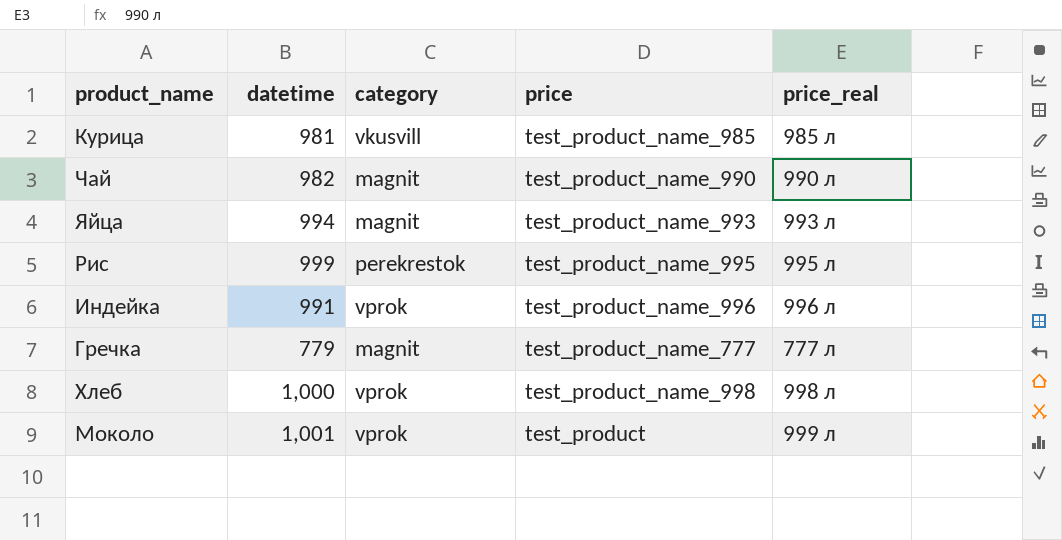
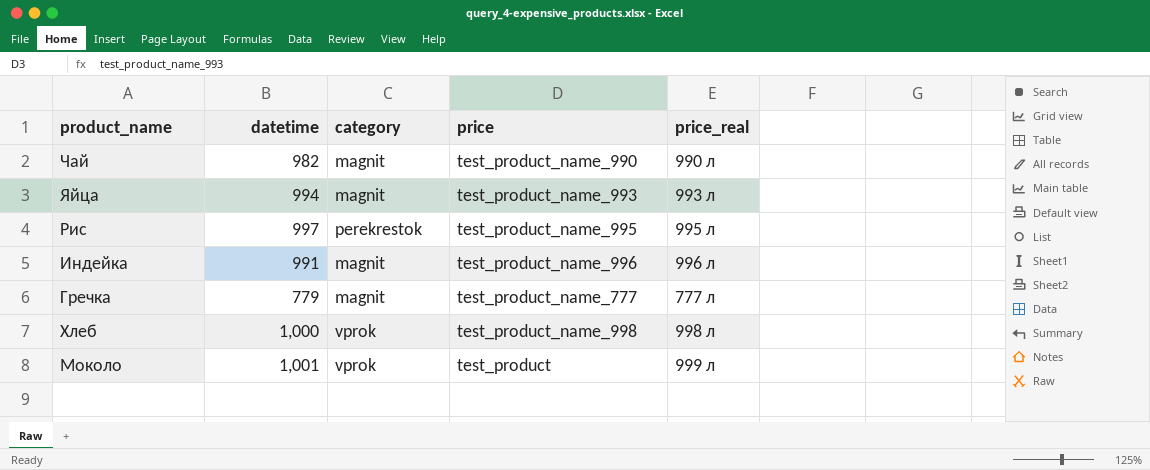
row Курица: 981 | vkusvill | test_product_name_985 | 985 л -> none
Рис | datetime: 999 -> 997
Индейка | category: vprok -> magnit

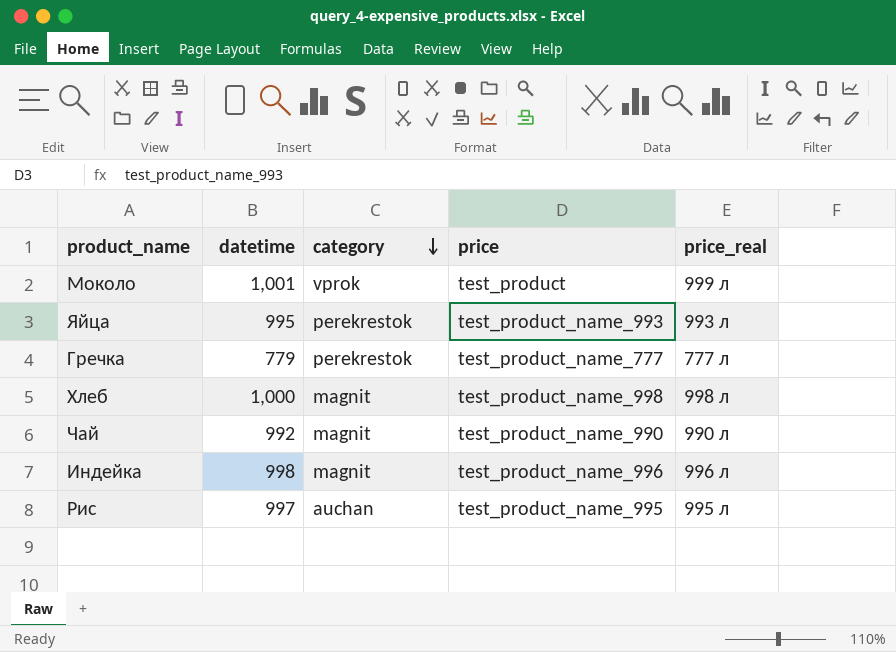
row order: none -> category descending
Яйца | datetime: 994 -> 995
Яйца | category: magnit -> perekrestok
Гречка | category: magnit -> perekrestok
Хлеб | category: vprok -> magnit
Чай | datetime: 982 -> 992
Индейка | datetime: 991 -> 998
Рис | category: perekrestok -> auchan

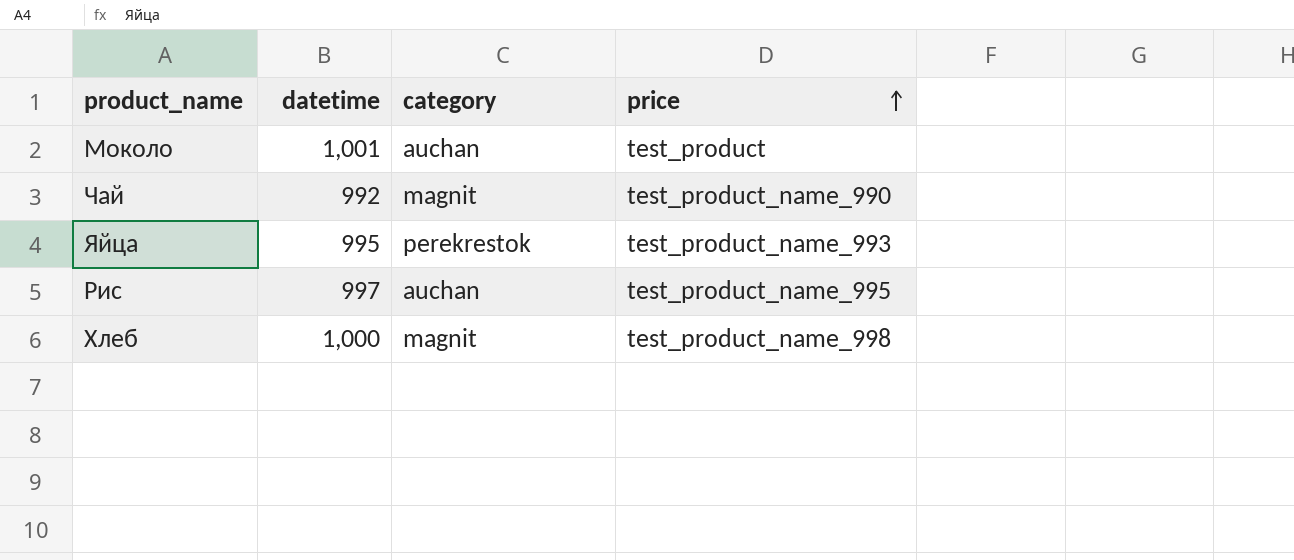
row order: category descending -> price ascending
column price_real | position: 5 -> none
row Гречка: 779 | perekrestok | test_product_name_777 | 777 л -> none
row Индейка: 998 | magnit | test_product_name_996 | 996 л -> none
Моколо | category: vprok -> auchan

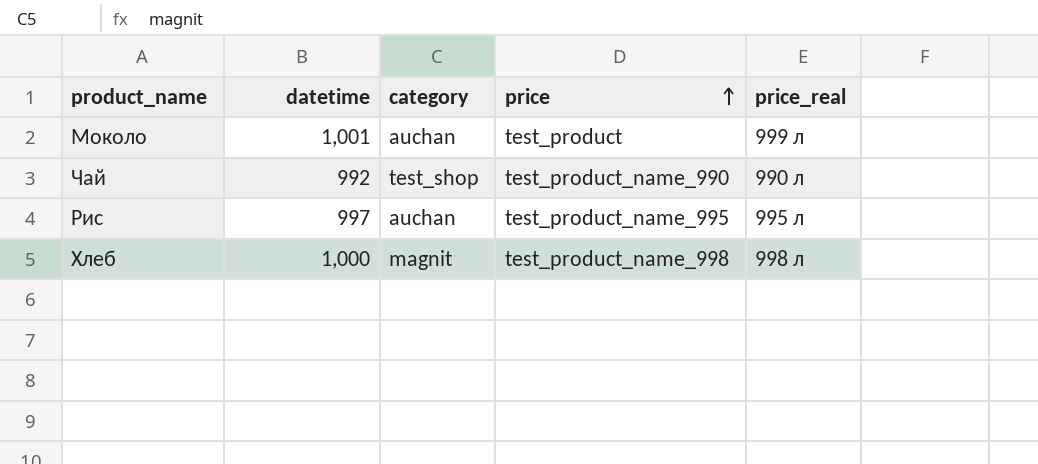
column price_real | position: none -> 5
row Яйца: 995 | perekrestok | test_product_name_993 -> none
Чай | category: magnit -> test_shop

